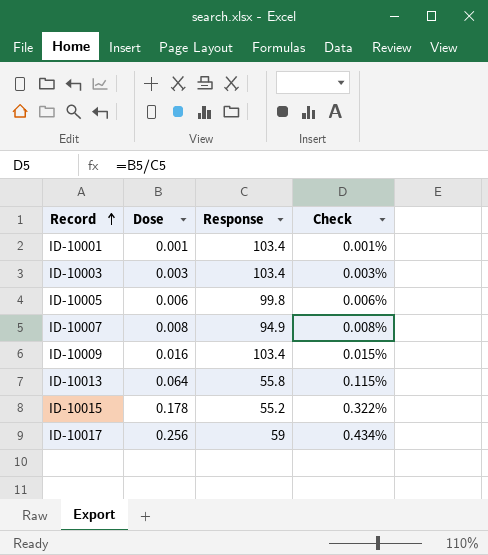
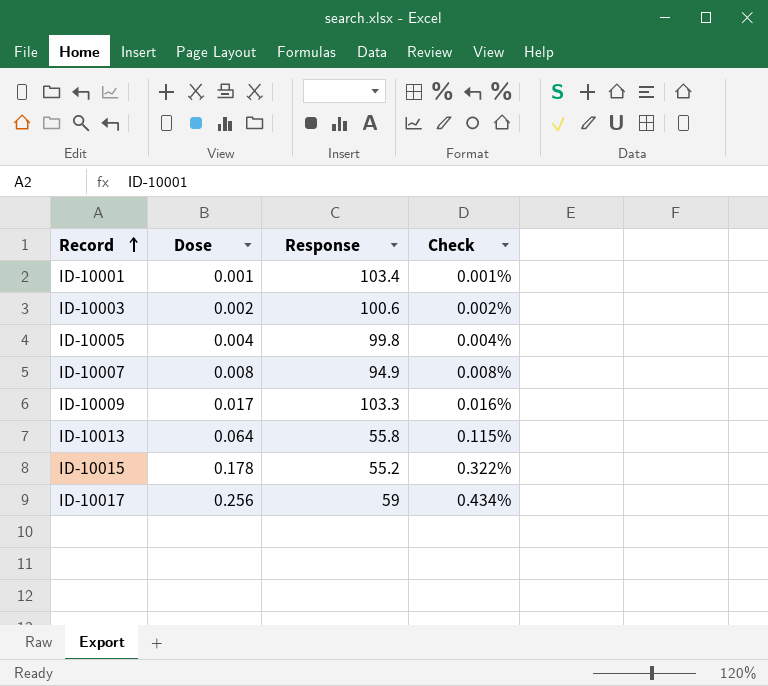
ID-10003 | Dose: 0.003 -> 0.002
ID-10003 | Response: 103.4 -> 100.6
ID-10003 | Check: 0.003% -> 0.002%
ID-10005 | Dose: 0.006 -> 0.004
ID-10005 | Check: 0.006% -> 0.004%
ID-10009 | Dose: 0.016 -> 0.017
ID-10009 | Response: 103.4 -> 103.3
ID-10009 | Check: 0.015% -> 0.016%

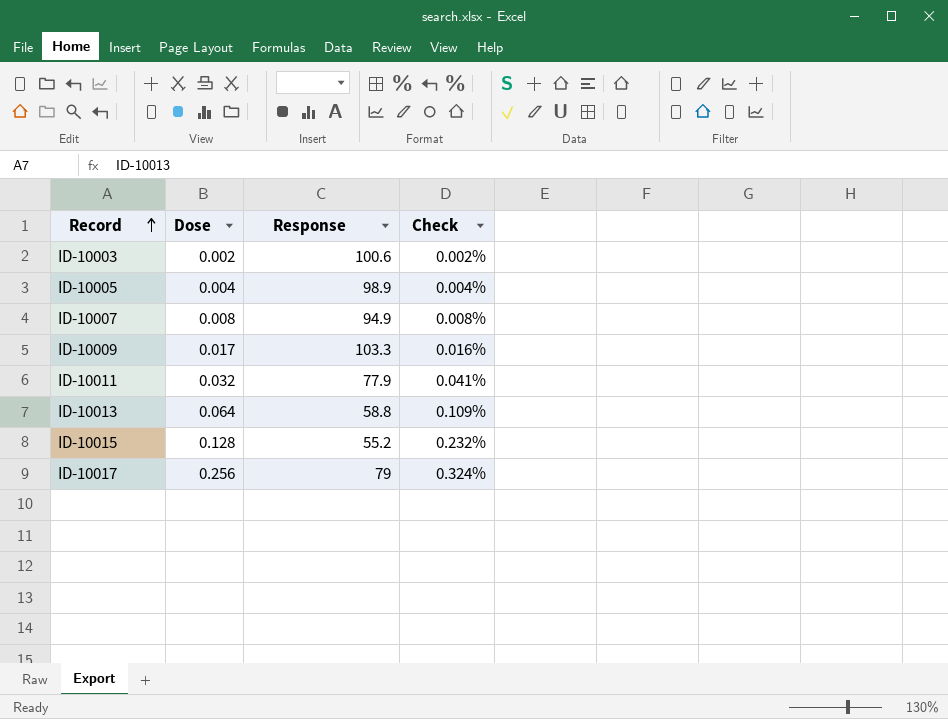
row ID-10001: 0.001 | 103.4 | 0.001% -> none
ID-10005 | Response: 99.8 -> 98.9
row ID-10011: none -> 0.032 | 77.9 | 0.041%
ID-10013 | Response: 55.8 -> 58.8
ID-10013 | Check: 0.115% -> 0.109%
ID-10015 | Dose: 0.178 -> 0.128
ID-10015 | Check: 0.322% -> 0.232%
ID-10017 | Response: 59 -> 79
ID-10017 | Check: 0.434% -> 0.324%

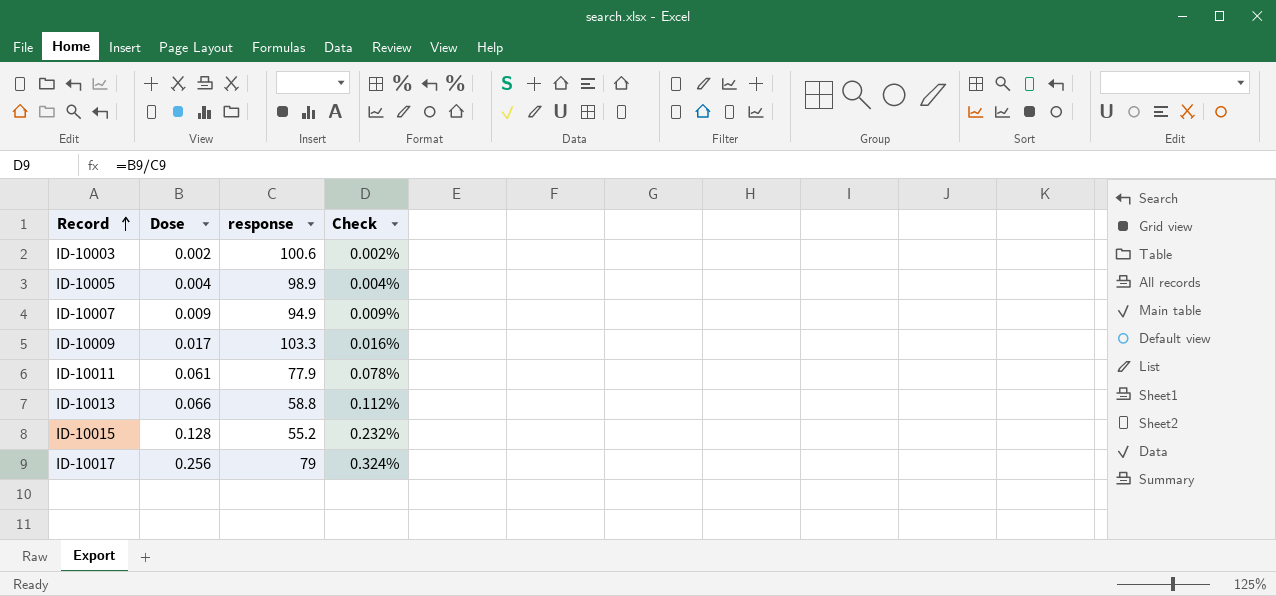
column name: Response -> response
ID-10007 | Dose: 0.008 -> 0.009
ID-10007 | Check: 0.008% -> 0.009%
ID-10011 | Dose: 0.032 -> 0.061
ID-10011 | Check: 0.041% -> 0.078%
ID-10013 | Dose: 0.064 -> 0.066
ID-10013 | Check: 0.109% -> 0.112%

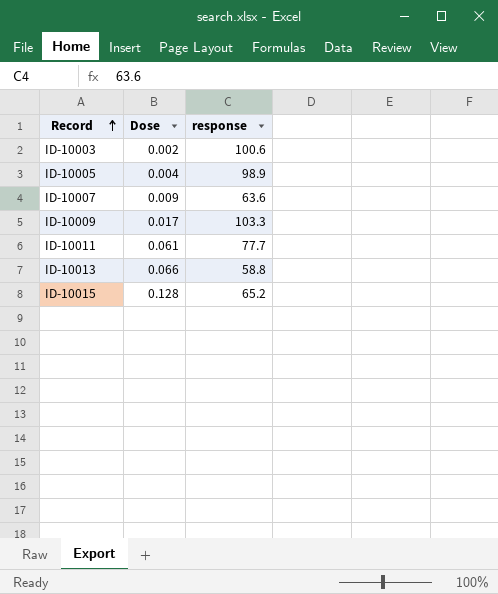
column Check | formula: [Dose] / [response] -> none
row ID-10017: 0.256 | 79 | 0.324% -> none
ID-10007 | response: 94.9 -> 63.6
ID-10011 | response: 77.9 -> 77.7
ID-10015 | response: 55.2 -> 65.2

